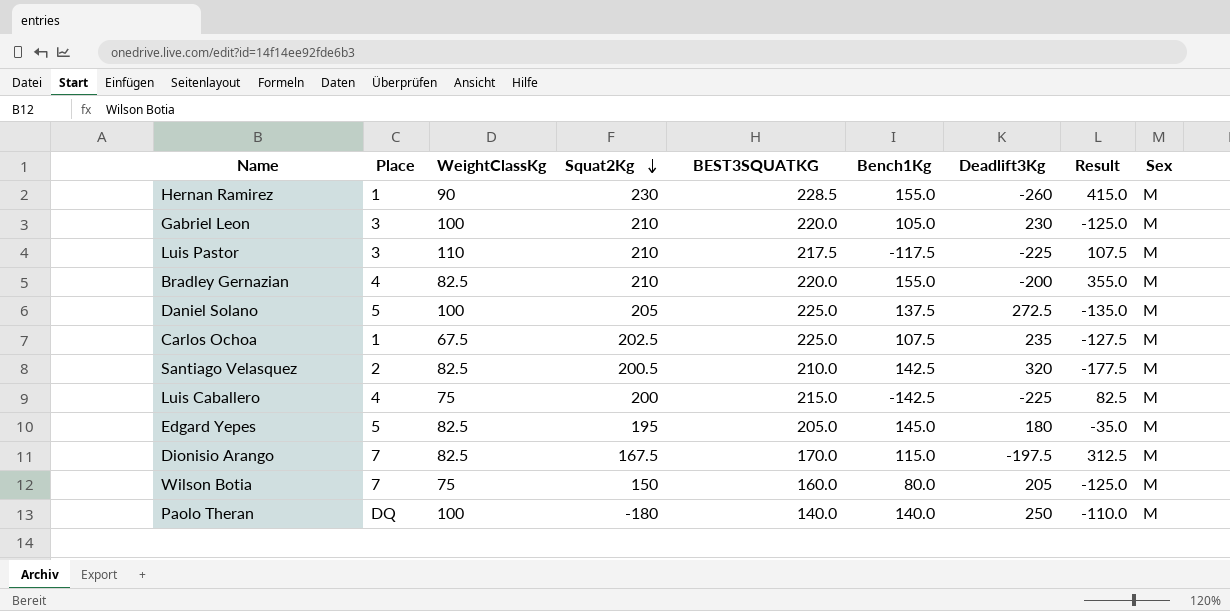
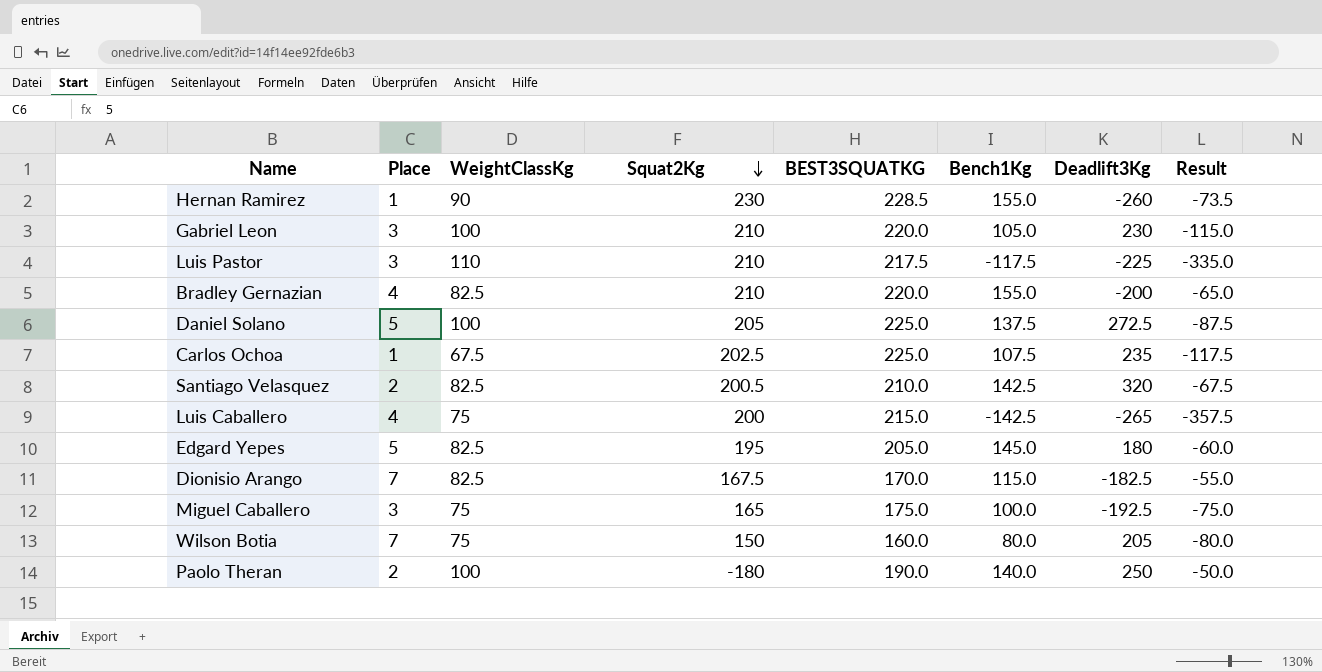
column Sex | position: 9 -> none
column Result | formula: [Bench1Kg] - [Deadlift3Kg] -> [Bench1Kg] - [BEST3SQUATKG]
Luis Caballero | Deadlift3Kg: -225 -> -265
Dionisio Arango | Deadlift3Kg: -197.5 -> -182.5
row Miguel Caballero: none -> 3 | 75 | 165 | 175.0 | 100.0 | -192.5 | -75.0
Paolo Theran | Place: DQ -> 2
Paolo Theran | BEST3SQUATKG: 140.0 -> 190.0

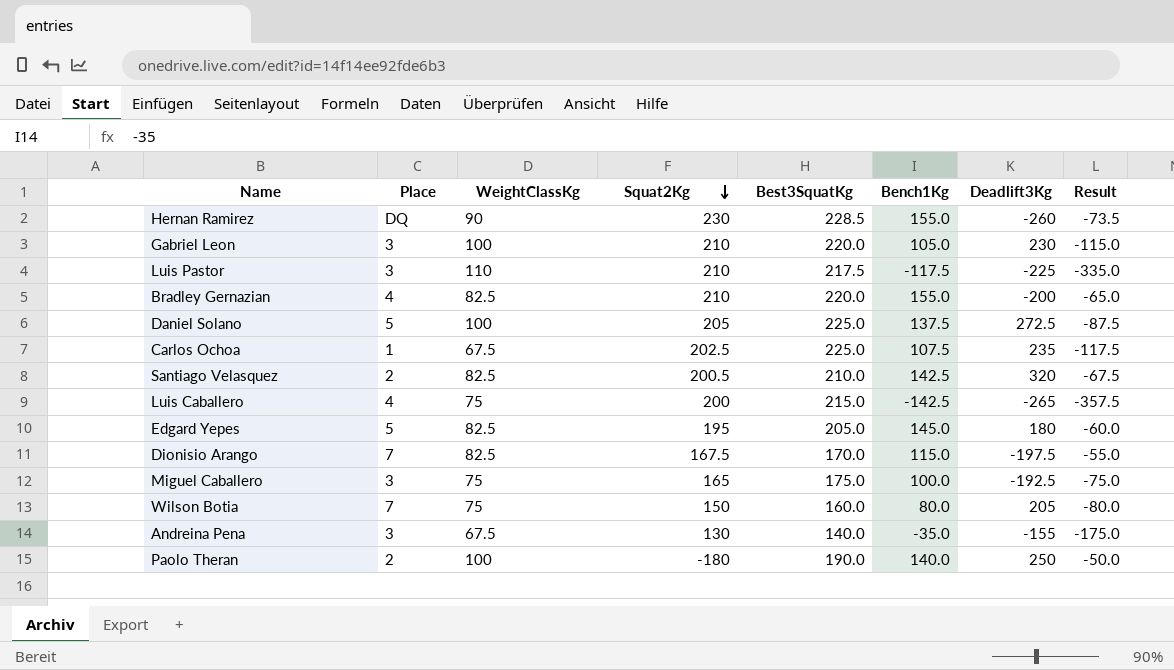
column name: BEST3SQUATKG -> Best3SquatKg
Hernan Ramirez | Place: 1 -> DQ
Dionisio Arango | Deadlift3Kg: -182.5 -> -197.5
row Andreina Pena: none -> 3 | 67.5 | 130 | 140.0 | -35.0 | -155 | -175.0

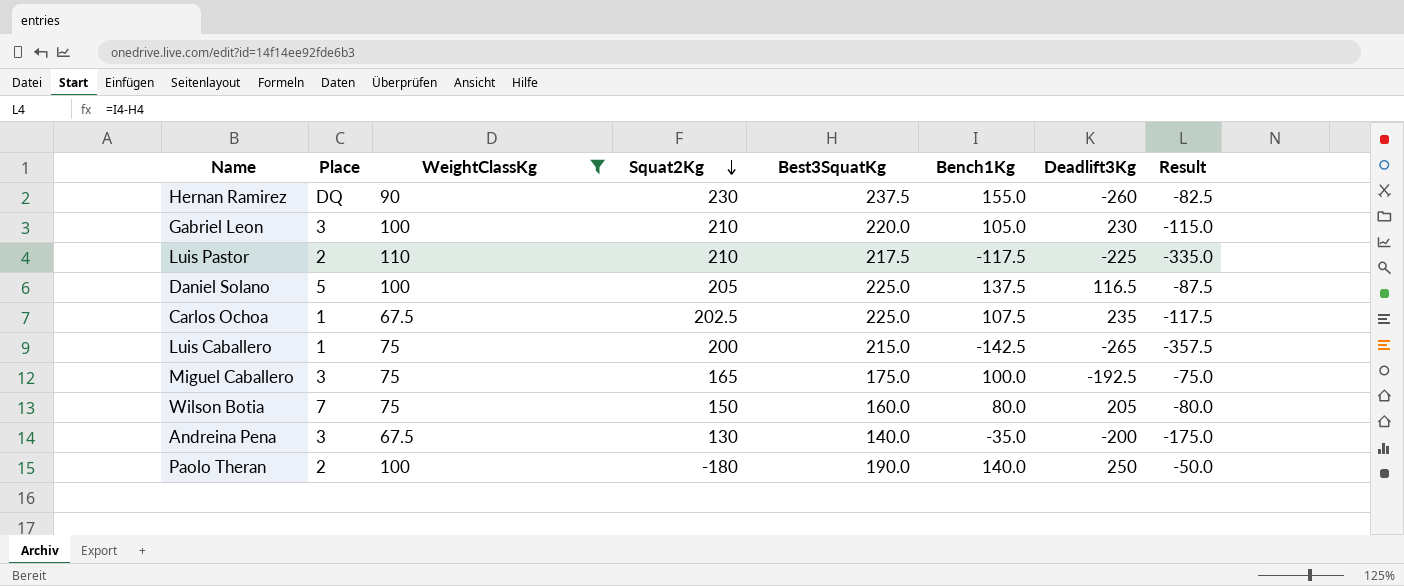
filter: none -> WeightClassKg != 82.5
Hernan Ramirez | Best3SquatKg: 228.5 -> 237.5
Hernan Ramirez | Result: -73.5 -> -82.5
Luis Pastor | Place: 3 -> 2
Daniel Solano | Deadlift3Kg: 272.5 -> 116.5
Luis Caballero | Place: 4 -> 1
Andreina Pena | Deadlift3Kg: -155 -> -200

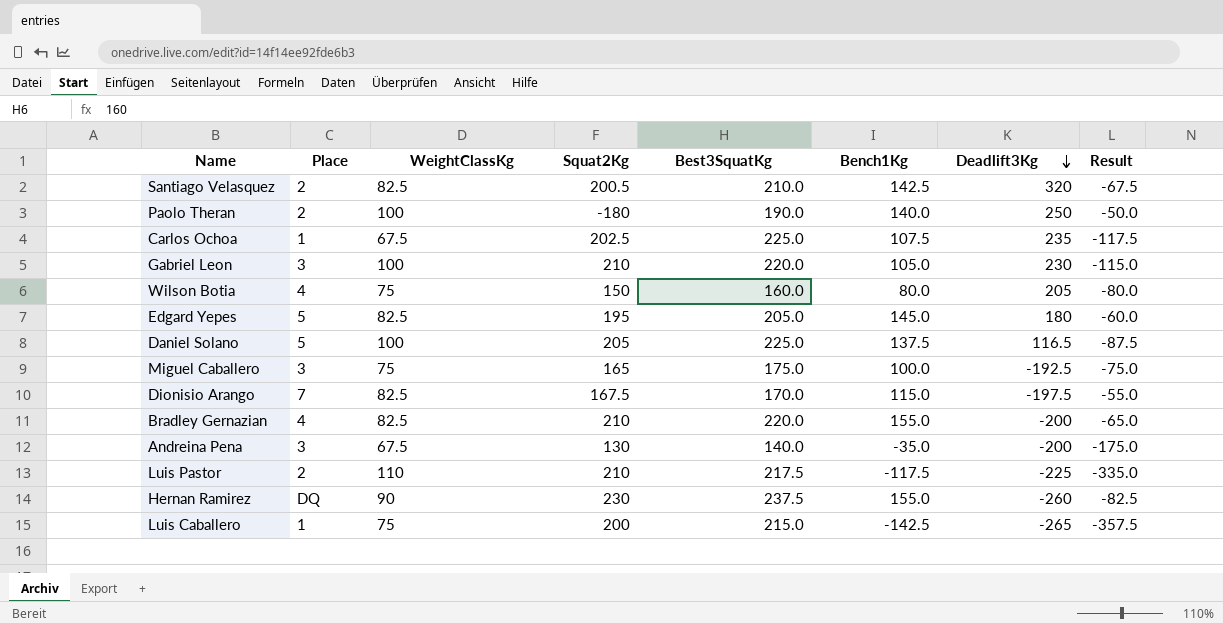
filter: WeightClassKg != 82.5 -> none
row order: Squat2Kg descending -> Deadlift3Kg descending
Wilson Botia | Place: 7 -> 4

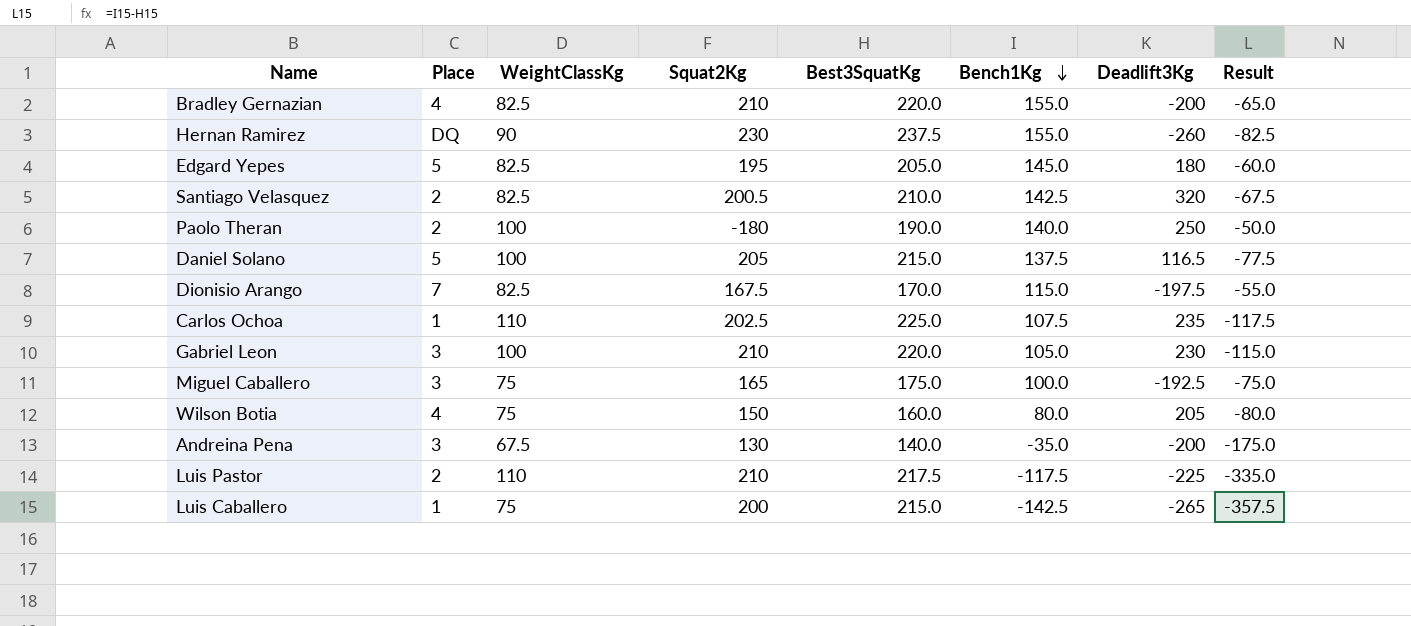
row order: Deadlift3Kg descending -> Bench1Kg descending
Daniel Solano | Best3SquatKg: 225.0 -> 215.0
Daniel Solano | Result: -87.5 -> -77.5
Carlos Ochoa | WeightClassKg: 67.5 -> 110

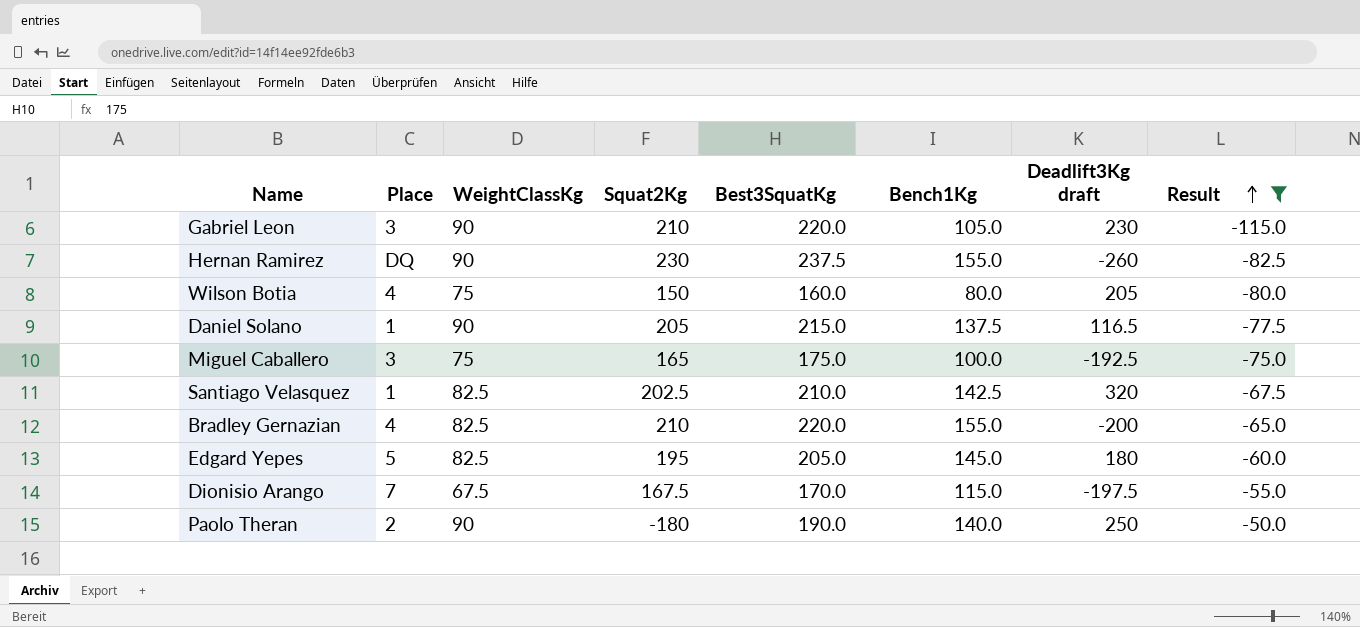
filter: none -> Result >= -115.0
row order: Bench1Kg descending -> Result ascending
column name: Deadlift3Kg -> Deadlift3Kg draft
Gabriel Leon | WeightClassKg: 100 -> 90
Daniel Solano | Place: 5 -> 1
Daniel Solano | WeightClassKg: 100 -> 90
Santiago Velasquez | Place: 2 -> 1
Santiago Velasquez | Squat2Kg: 200.5 -> 202.5
Dionisio Arango | WeightClassKg: 82.5 -> 67.5
Paolo Theran | WeightClassKg: 100 -> 90

